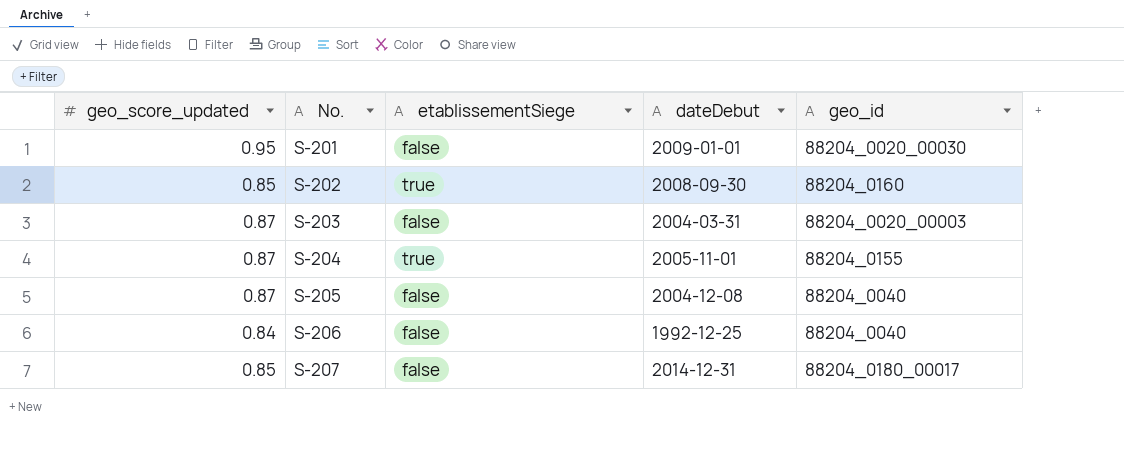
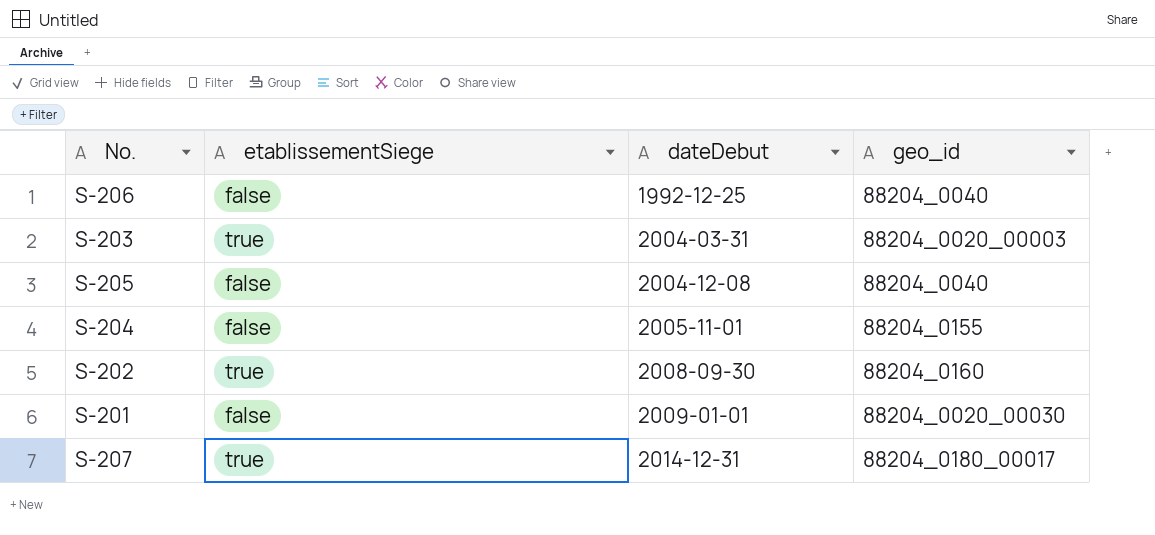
row order: No. ascending -> dateDebut ascending
column geo_score_updated | position: 1 -> none
S-203 | etablissementSiege: false -> true
S-204 | etablissementSiege: true -> false
S-207 | etablissementSiege: false -> true

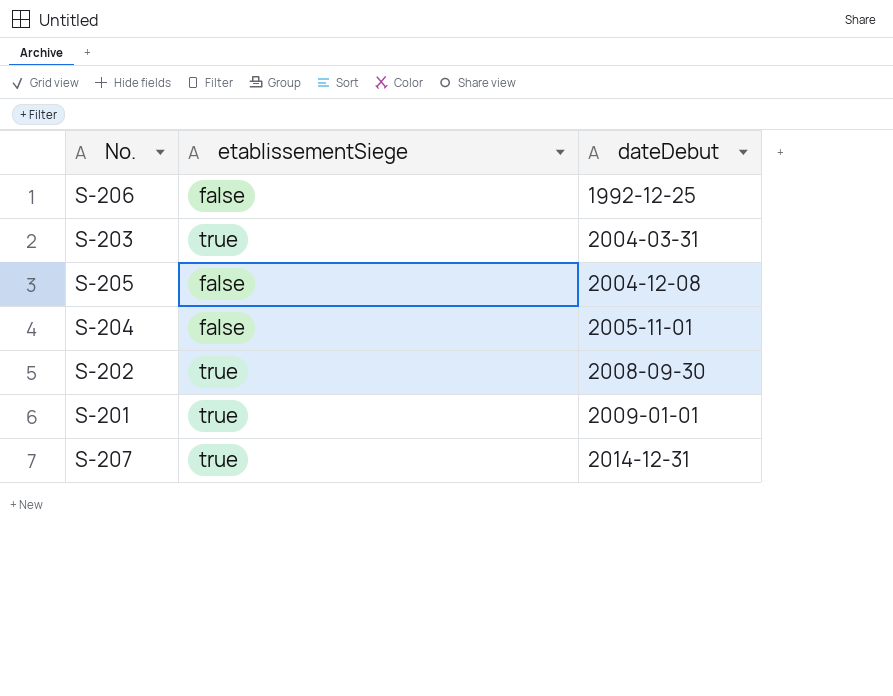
column geo_id | position: 4 -> none
S-201 | etablissementSiege: false -> true

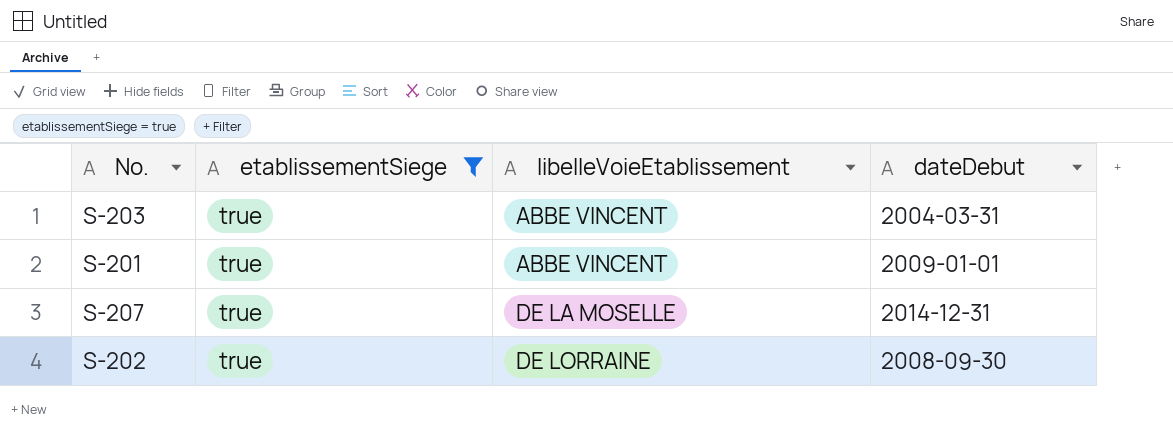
filter: none -> etablissementSiege = true
row order: dateDebut ascending -> libelleVoieEtablissement ascending
column libelleVoieEtablissement | position: none -> 3

